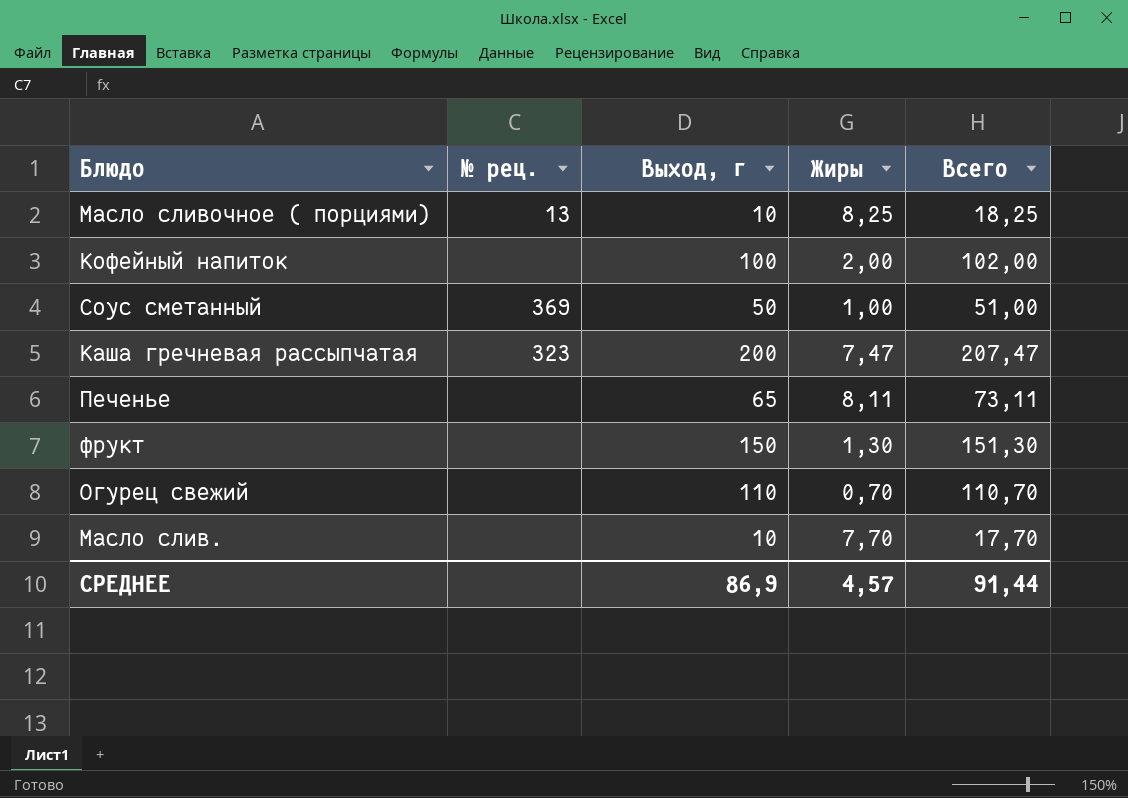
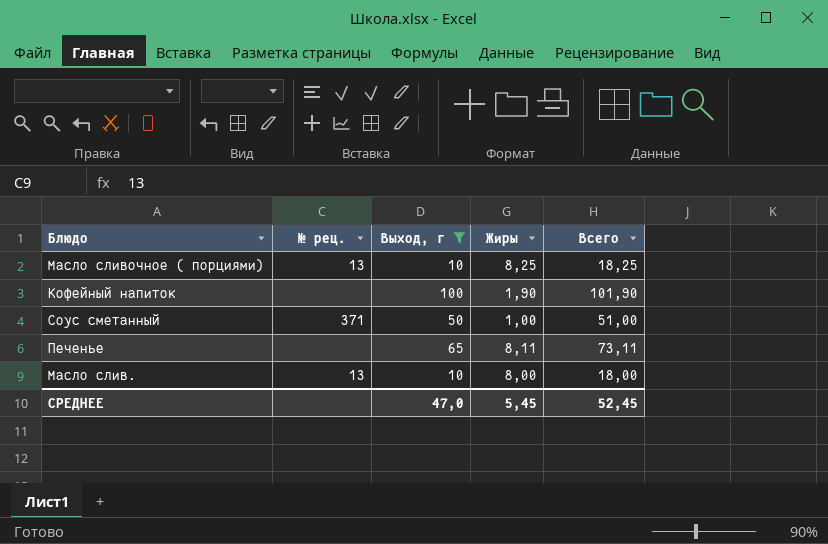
filter: none -> Выход, г <= 100
Кофейный напиток | Жиры: 2,00 -> 1,90
Кофейный напиток | Всего: 102,00 -> 101,90
Соус сметанный | № рец.: 369 -> 371
Масло слив. | № рец.: none -> 13
Масло слив. | Жиры: 7,70 -> 8,00
Масло слив. | Всего: 17,70 -> 18,00
СРЕДНЕЕ | Выход, г: 86,9 -> 47,0
СРЕДНЕЕ | Жиры: 4,57 -> 5,45
СРЕДНЕЕ | Всего: 91,44 -> 52,45

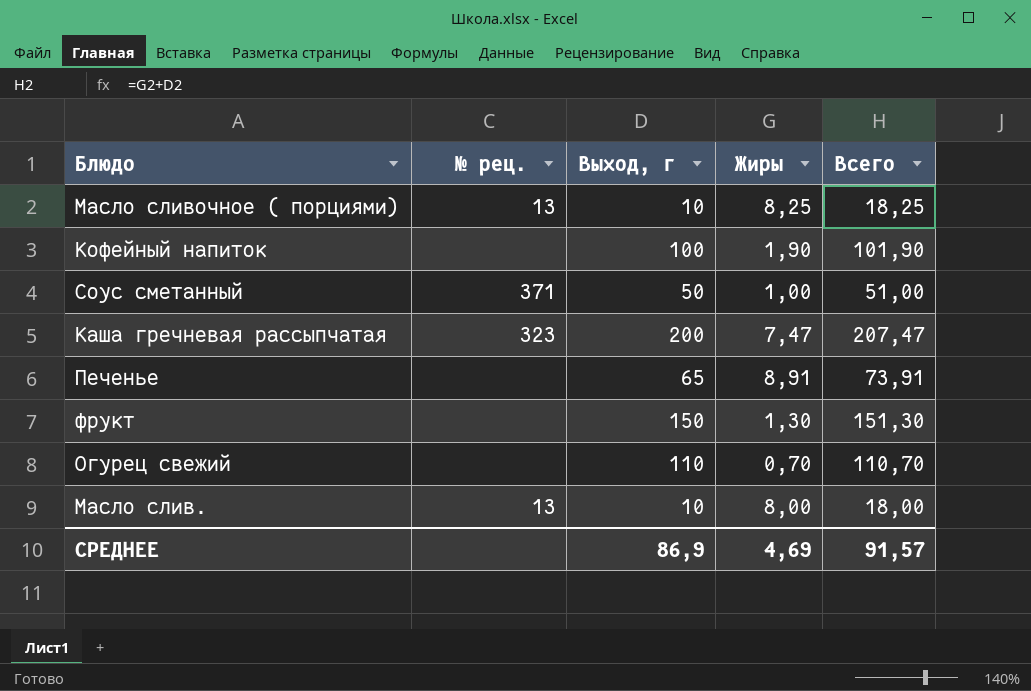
filter: Выход, г <= 100 -> none
Печенье | Жиры: 8,11 -> 8,91
Печенье | Всего: 73,11 -> 73,91
СРЕДНЕЕ | Выход, г: 47,0 -> 86,9
СРЕДНЕЕ | Жиры: 5,45 -> 4,69
СРЕДНЕЕ | Всего: 52,45 -> 91,57

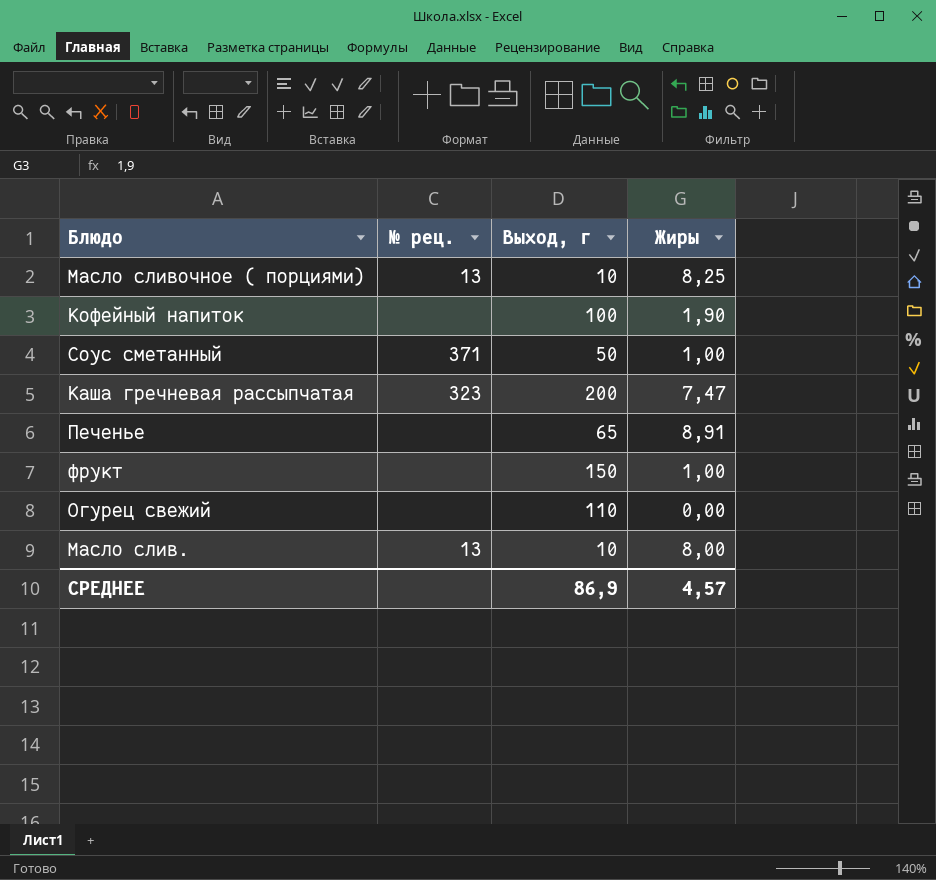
column Всего | formula: [Выход, г] + [Жиры] -> none
фрукт | Жиры: 1,30 -> 1,00
Огурец свежий | Жиры: 0,70 -> 0,00
СРЕДНЕЕ | Жиры: 4,69 -> 4,57

